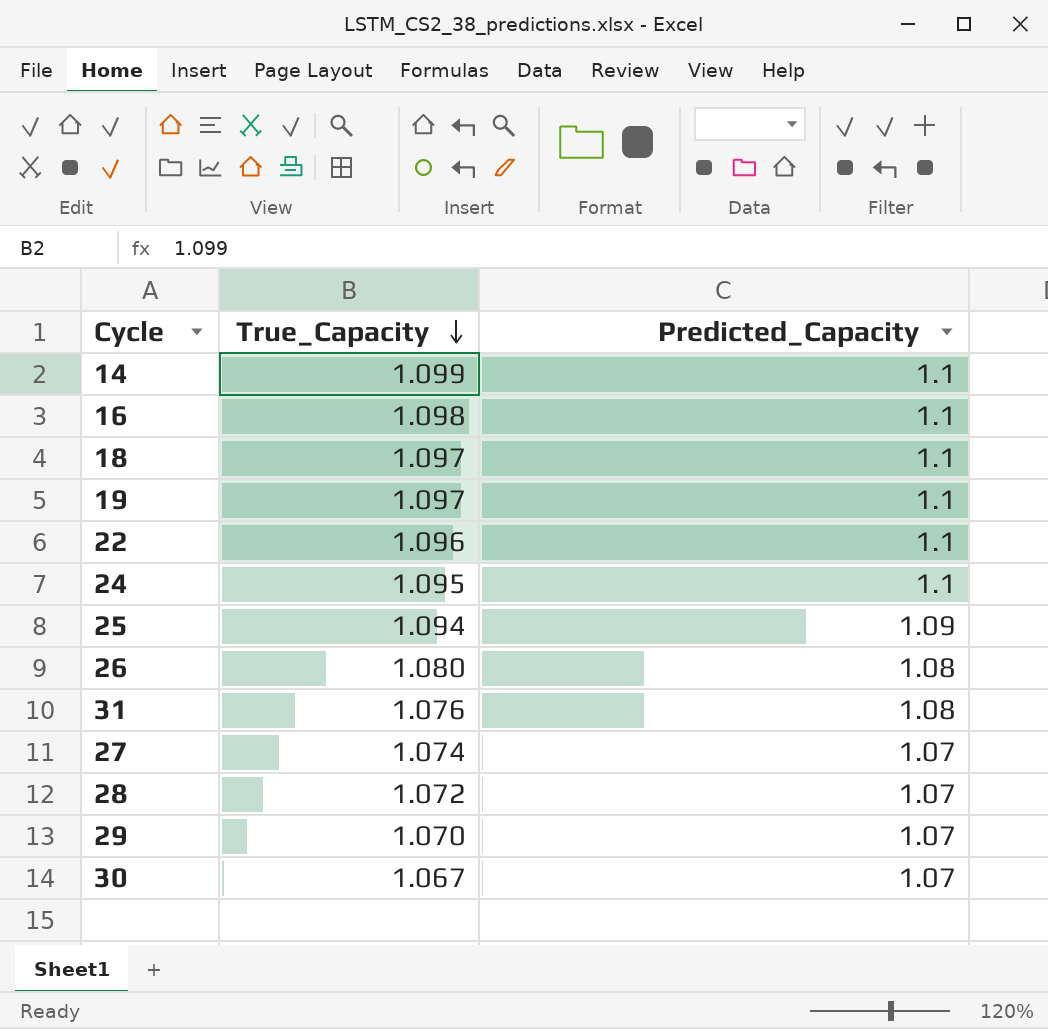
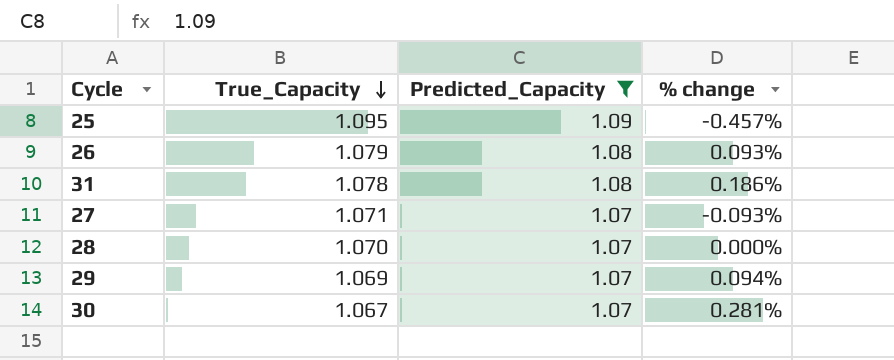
filter: none -> Predicted_Capacity != 1.1
column % change | formula: none -> ([Predicted_Capacity] - [True_Capacity]) / [True_Capacity]
25 | True_Capacity: 1.094 -> 1.095
26 | True_Capacity: 1.080 -> 1.079
31 | True_Capacity: 1.076 -> 1.078
27 | True_Capacity: 1.074 -> 1.071
28 | True_Capacity: 1.072 -> 1.070
29 | True_Capacity: 1.070 -> 1.069

